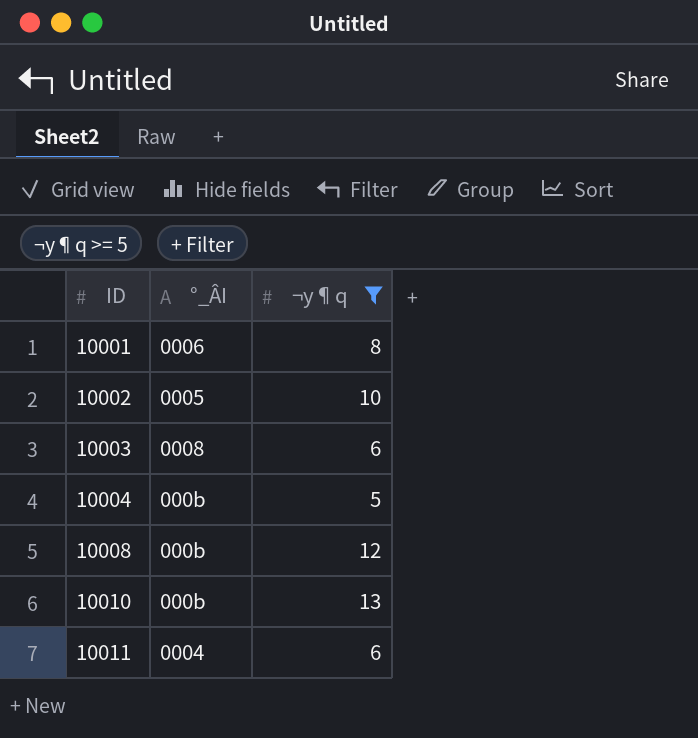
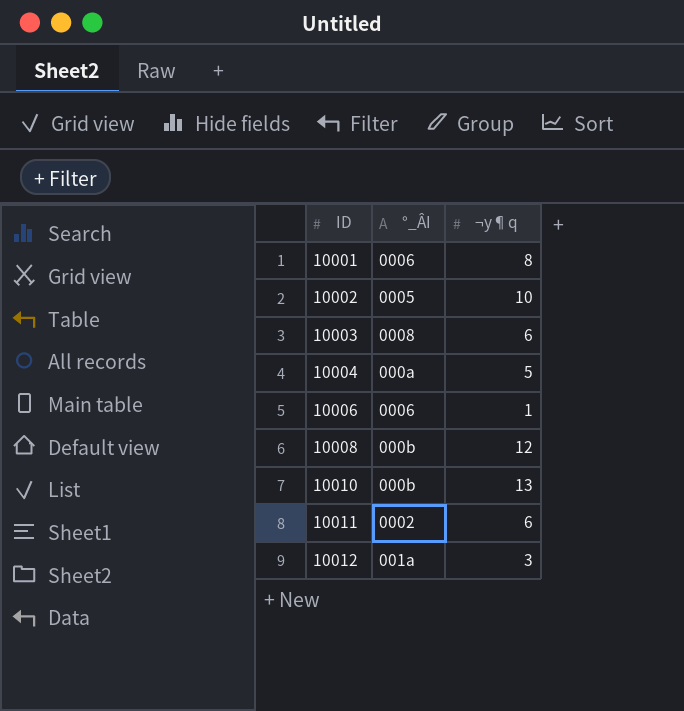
filter: ¬y¶q >= 5 -> none
10004 | °_ÂI: 000b -> 000a
10011 | °_ÂI: 0004 -> 0002

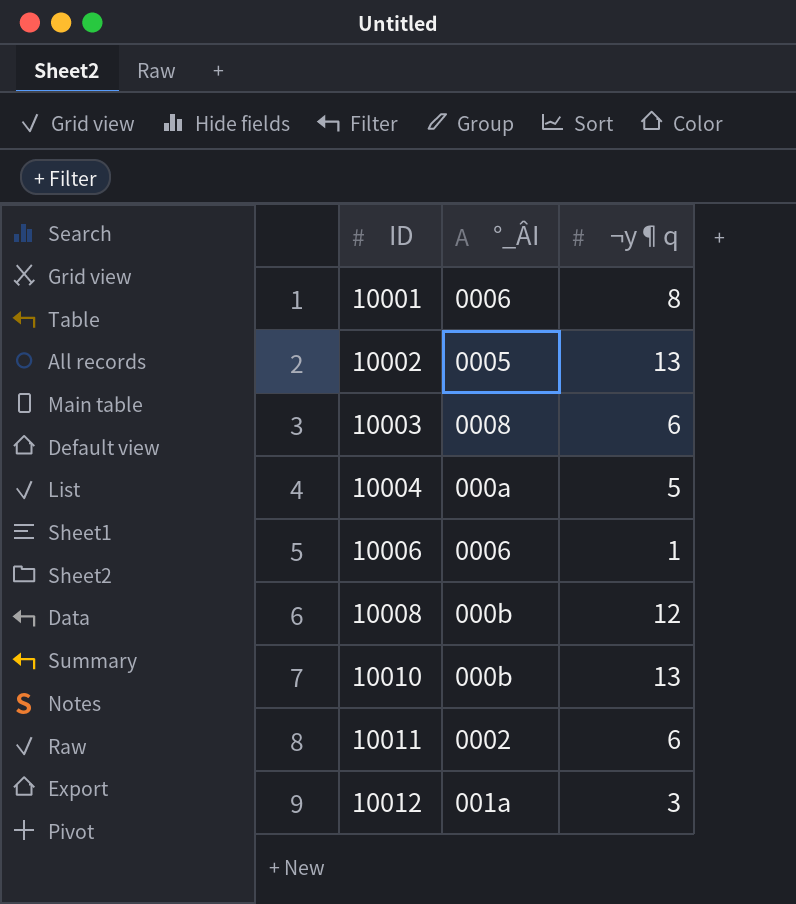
10002 | ¬y¶q: 10 -> 13

